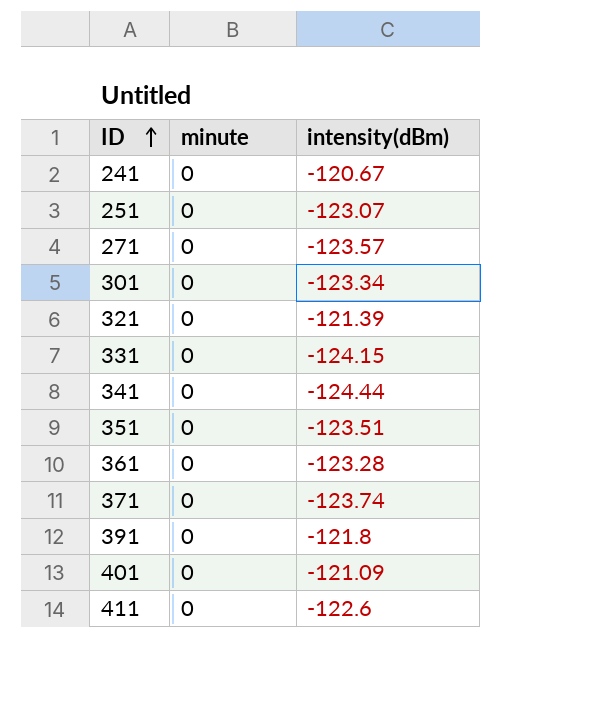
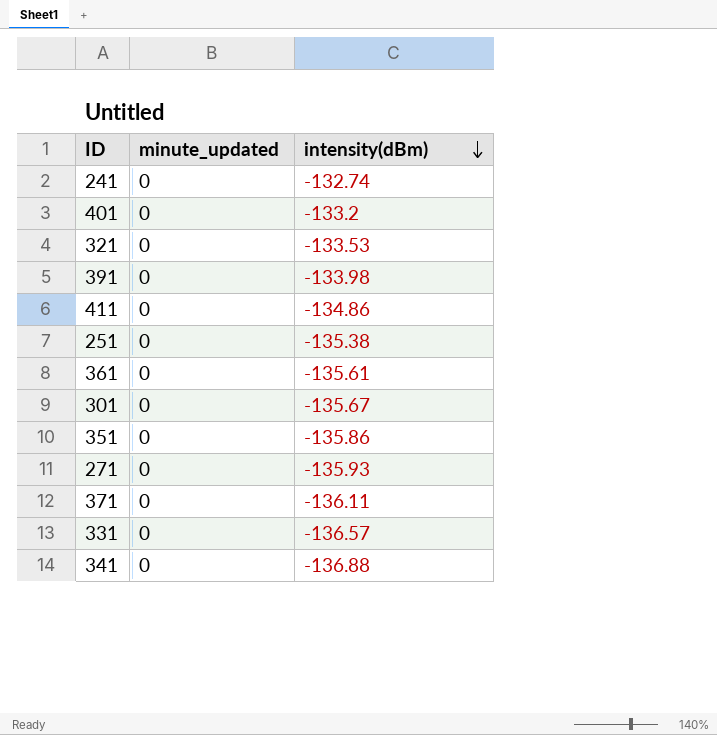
row order: ID ascending -> intensity(dBm) descending
column name: minute -> minute_updated
241 | intensity(dBm): -120.67 -> -132.74
401 | intensity(dBm): -121.09 -> -133.2
321 | intensity(dBm): -121.39 -> -133.53
391 | intensity(dBm): -121.8 -> -133.98
411 | intensity(dBm): -122.6 -> -134.86
251 | intensity(dBm): -123.07 -> -135.38
361 | intensity(dBm): -123.28 -> -135.61
301 | intensity(dBm): -123.34 -> -135.67
351 | intensity(dBm): -123.51 -> -135.86
271 | intensity(dBm): -123.57 -> -135.93
371 | intensity(dBm): -123.74 -> -136.11
331 | intensity(dBm): -124.15 -> -136.57
341 | intensity(dBm): -124.44 -> -136.88

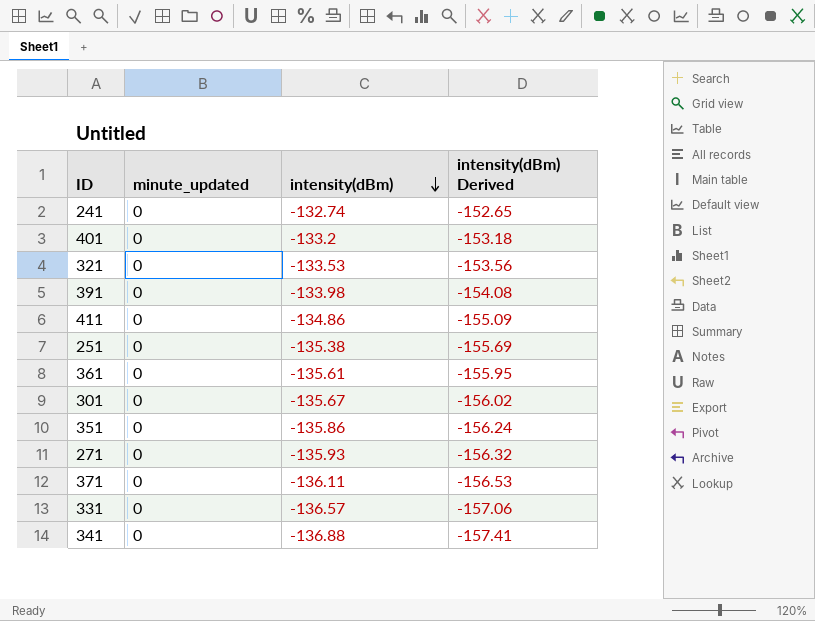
column intensity(dBm) Derived | formula: none -> [intensity(dBm)] * 1.15

